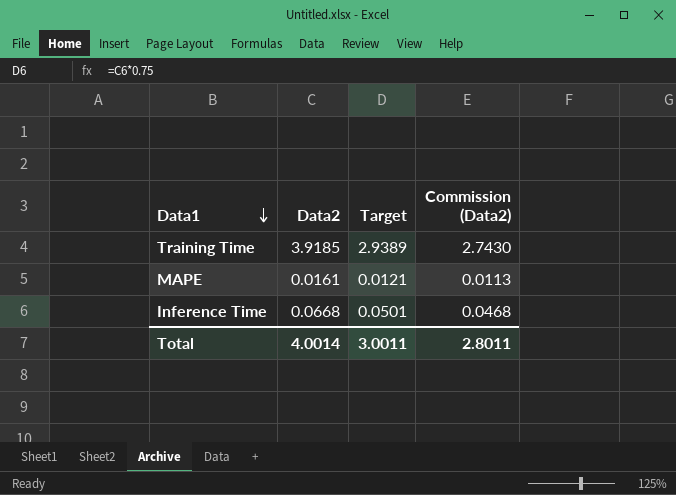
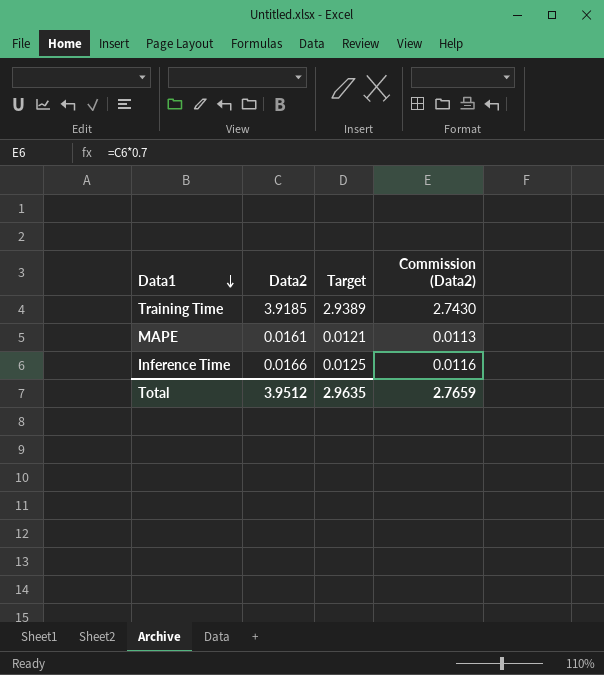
Inference Time | Data2: 0.0668 -> 0.0166
Inference Time | Target: 0.0501 -> 0.0125
Inference Time | Commission (Data2): 0.0468 -> 0.0116
Total | Data2: 4.0014 -> 3.9512
Total | Target: 3.0011 -> 2.9635
Total | Commission (Data2): 2.8011 -> 2.7659

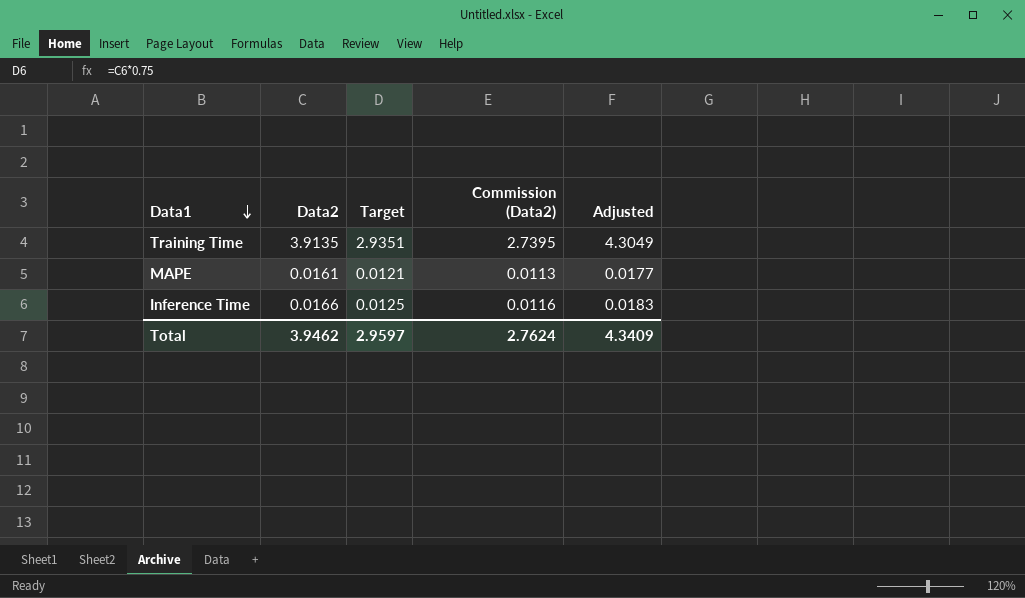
column Adjusted | formula: none -> [Data2] * 1.1
Training Time | Data2: 3.9185 -> 3.9135
Training Time | Target: 2.9389 -> 2.9351
Training Time | Commission (Data2): 2.7430 -> 2.7395
Total | Data2: 3.9512 -> 3.9462
Total | Target: 2.9635 -> 2.9597
Total | Commission (Data2): 2.7659 -> 2.7624

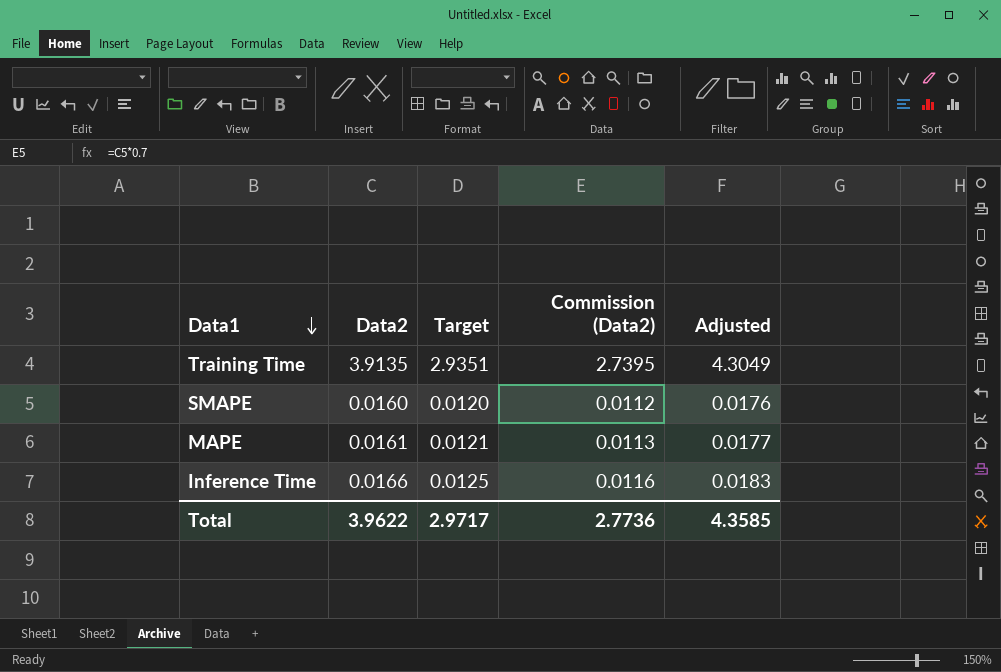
row SMAPE: none -> 0.0160 | 0.0120 | 0.0112 | 0.0176
Total | Data2: 3.9462 -> 3.9622
Total | Target: 2.9597 -> 2.9717
Total | Commission (Data2): 2.7624 -> 2.7736
Total | Adjusted: 4.3409 -> 4.3585

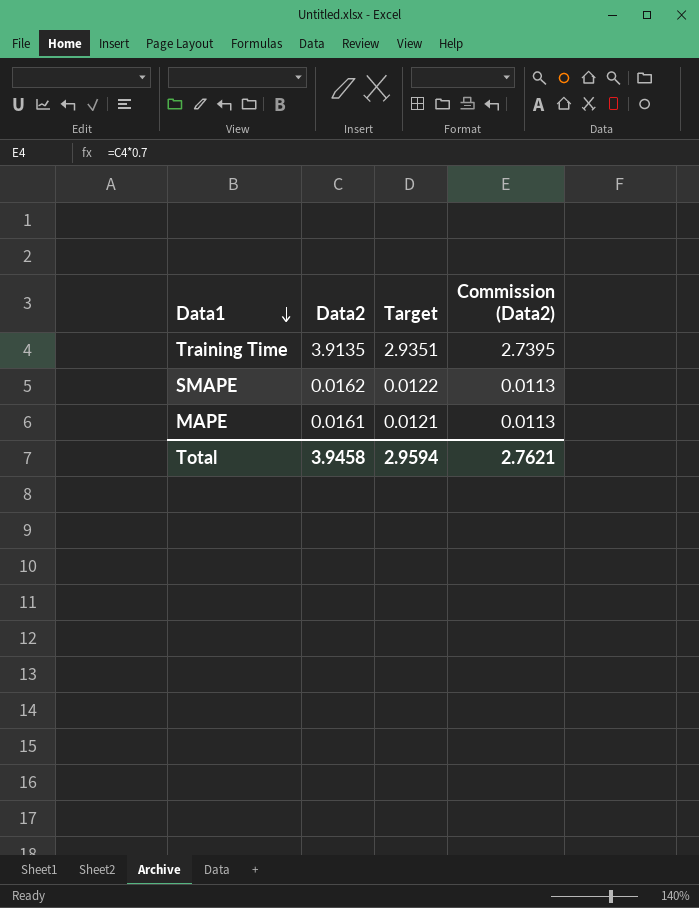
column Adjusted | formula: [Data2] * 1.1 -> none
row Inference Time: 0.0166 | 0.0125 | 0.0116 | 0.0183 -> none
SMAPE | Data2: 0.0160 -> 0.0162
SMAPE | Target: 0.0120 -> 0.0122
SMAPE | Commission (Data2): 0.0112 -> 0.0113
Total | Data2: 3.9622 -> 3.9458
Total | Target: 2.9717 -> 2.9594
Total | Commission (Data2): 2.7736 -> 2.7621

